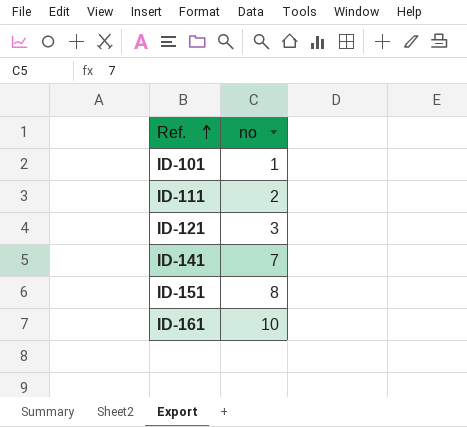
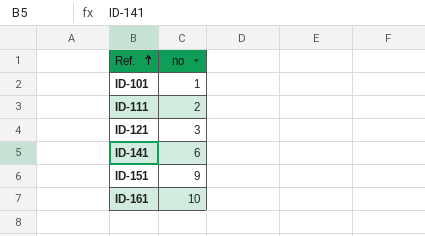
ID-141 | no: 7 -> 6
ID-151 | no: 8 -> 9

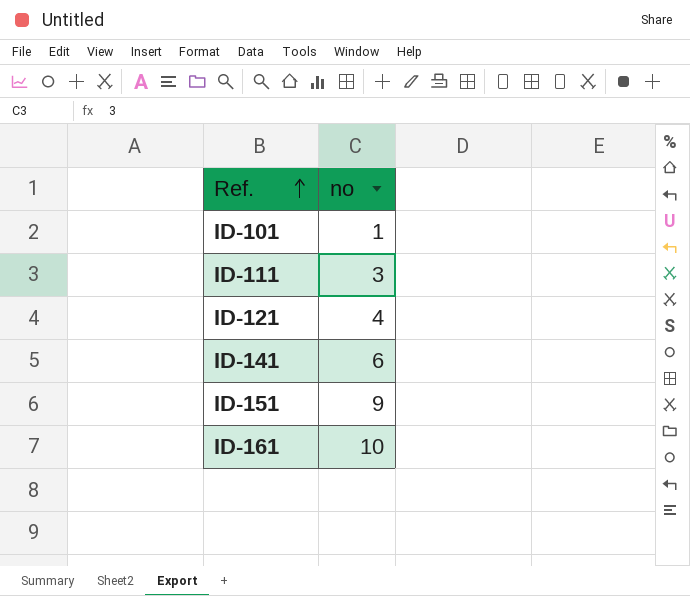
ID-111 | no: 2 -> 3
ID-121 | no: 3 -> 4

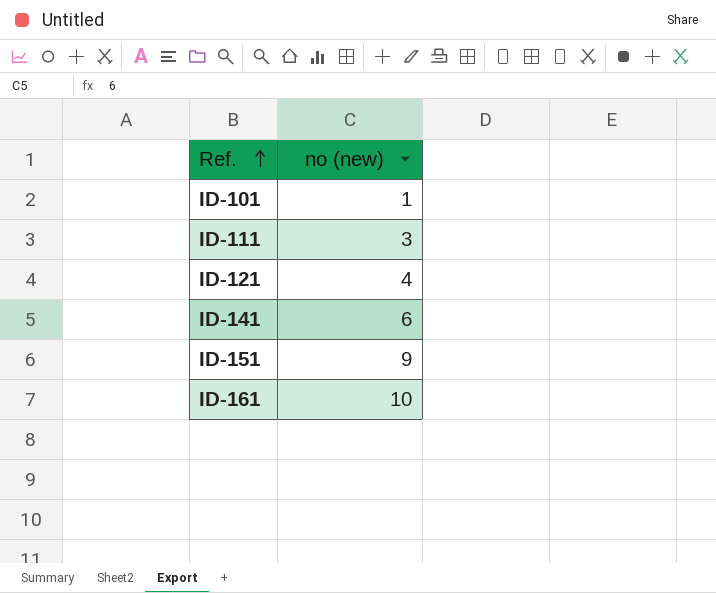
column name: no -> no (new)

